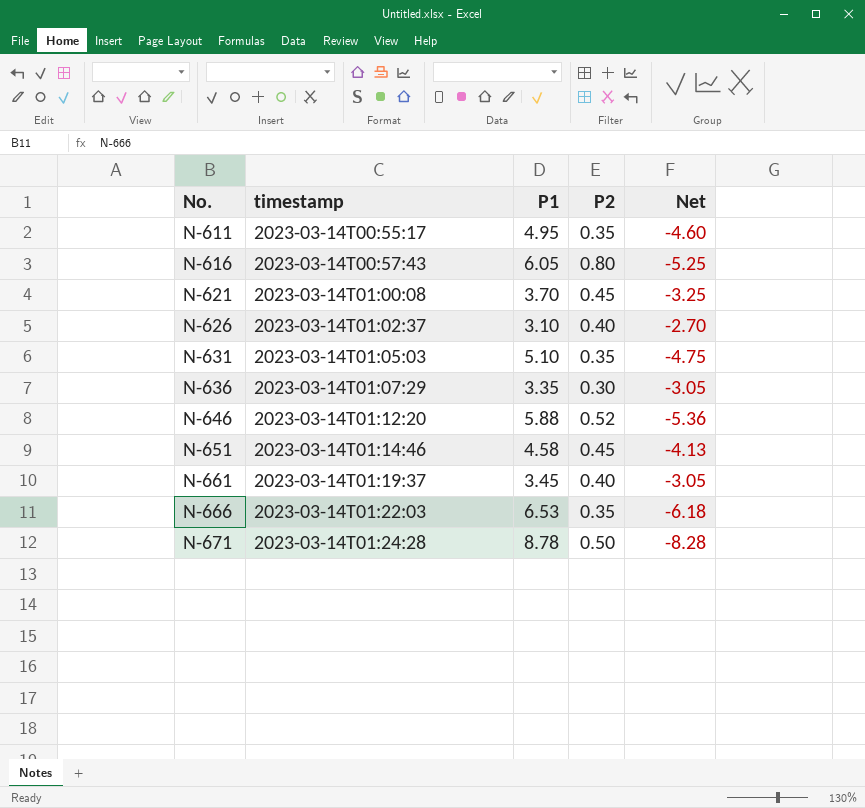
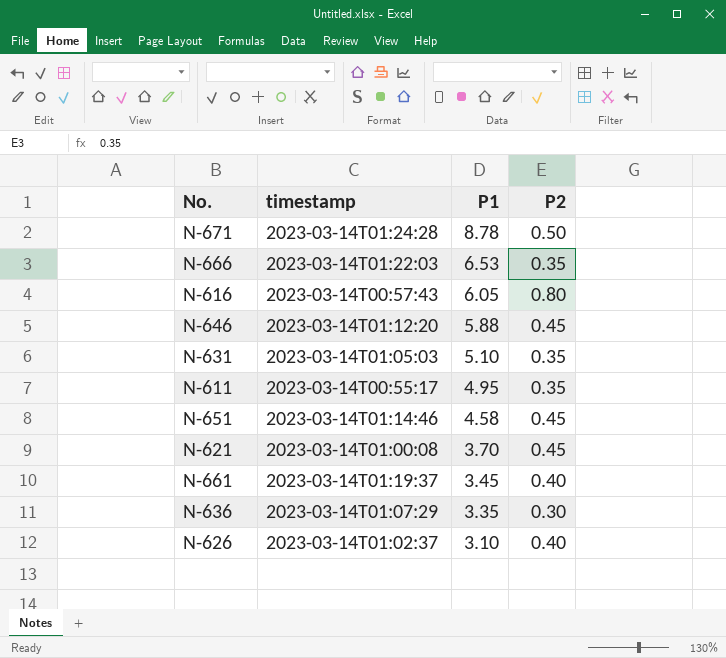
row order: No. ascending -> P1 descending
column Net | formula: [P2] - [P1] -> none
N-646 | P2: 0.52 -> 0.45

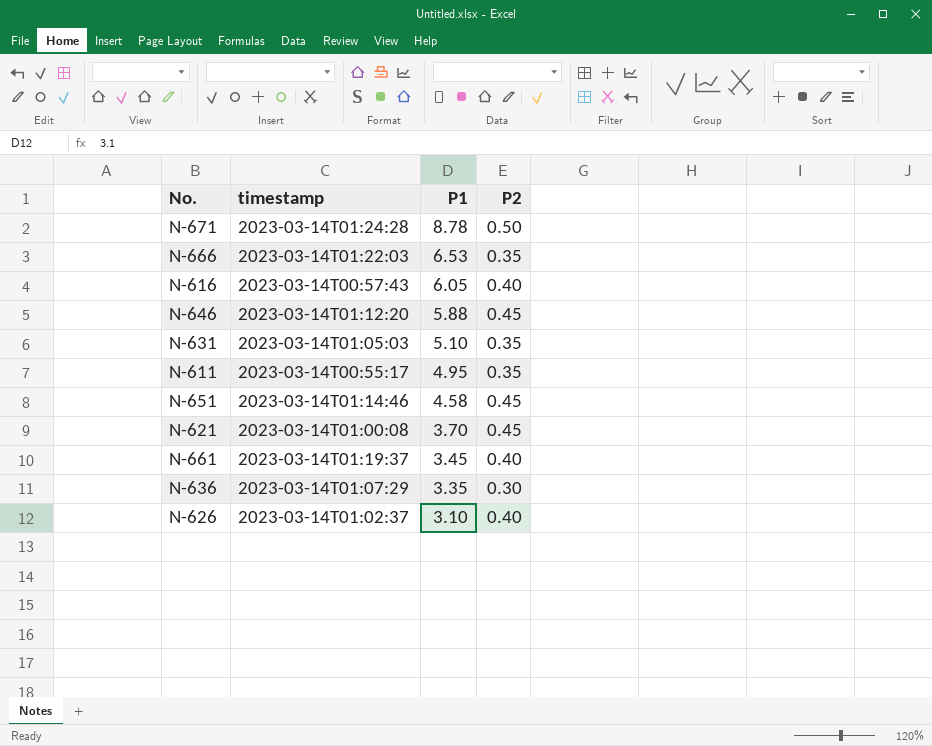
N-616 | P2: 0.80 -> 0.40

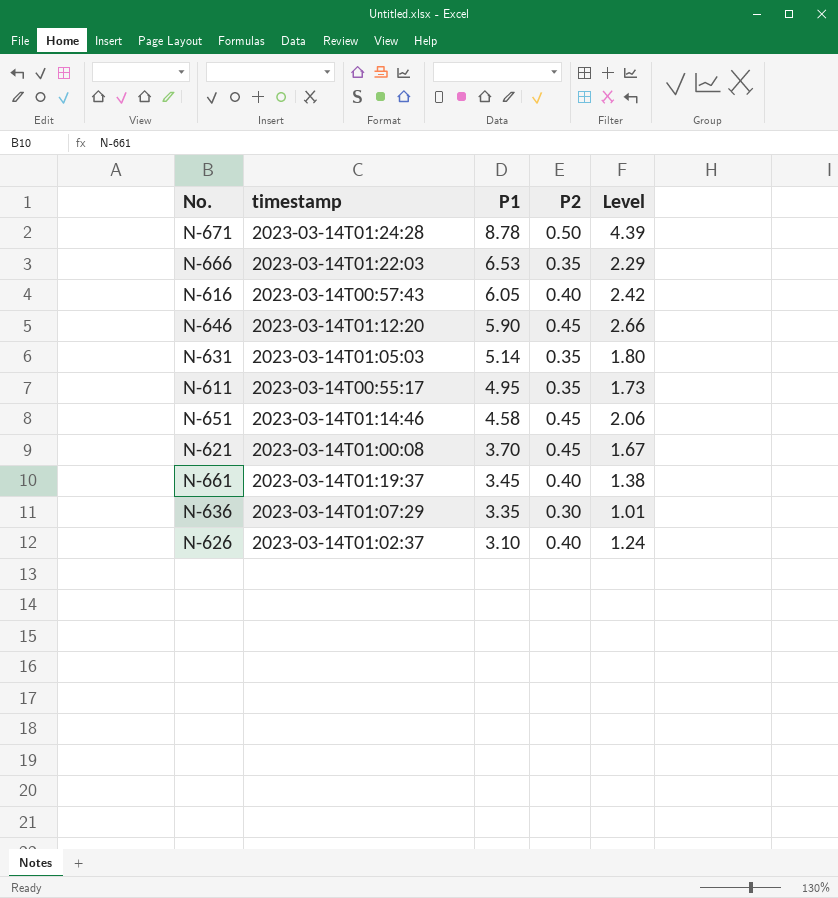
column Level | formula: none -> [P1] * [P2]
N-646 | P1: 5.88 -> 5.90
N-631 | P1: 5.10 -> 5.14

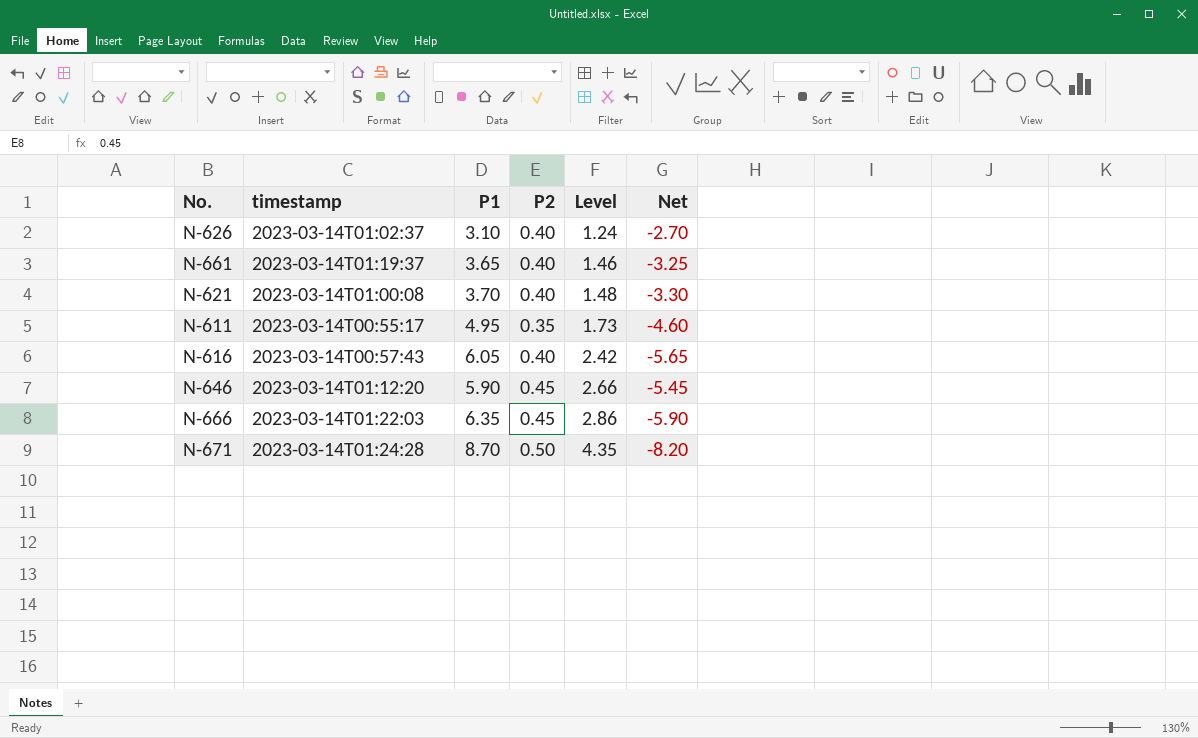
row order: P1 descending -> Level ascending
column Net | formula: none -> [P2] - [P1]
row N-631: 2023-03-14T01:05:03 | 5.14 | 0.35 | 1.80 -> none
row N-651: 2023-03-14T01:14:46 | 4.58 | 0.45 | 2.06 -> none
row N-636: 2023-03-14T01:07:29 | 3.35 | 0.30 | 1.01 -> none
N-661 | P1: 3.45 -> 3.65
N-661 | Level: 1.38 -> 1.46
N-621 | P2: 0.45 -> 0.40
N-621 | Level: 1.67 -> 1.48
N-666 | P1: 6.53 -> 6.35
N-666 | P2: 0.35 -> 0.45
N-666 | Level: 2.29 -> 2.86
N-671 | P1: 8.78 -> 8.70
N-671 | Level: 4.39 -> 4.35

